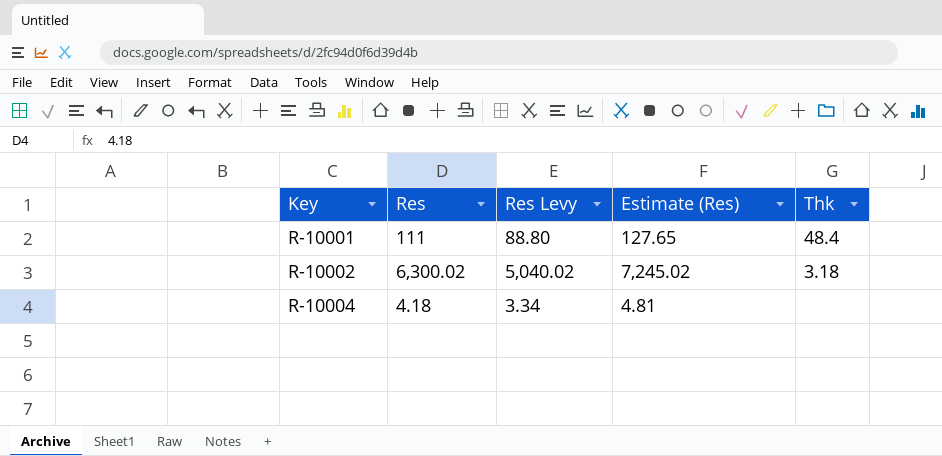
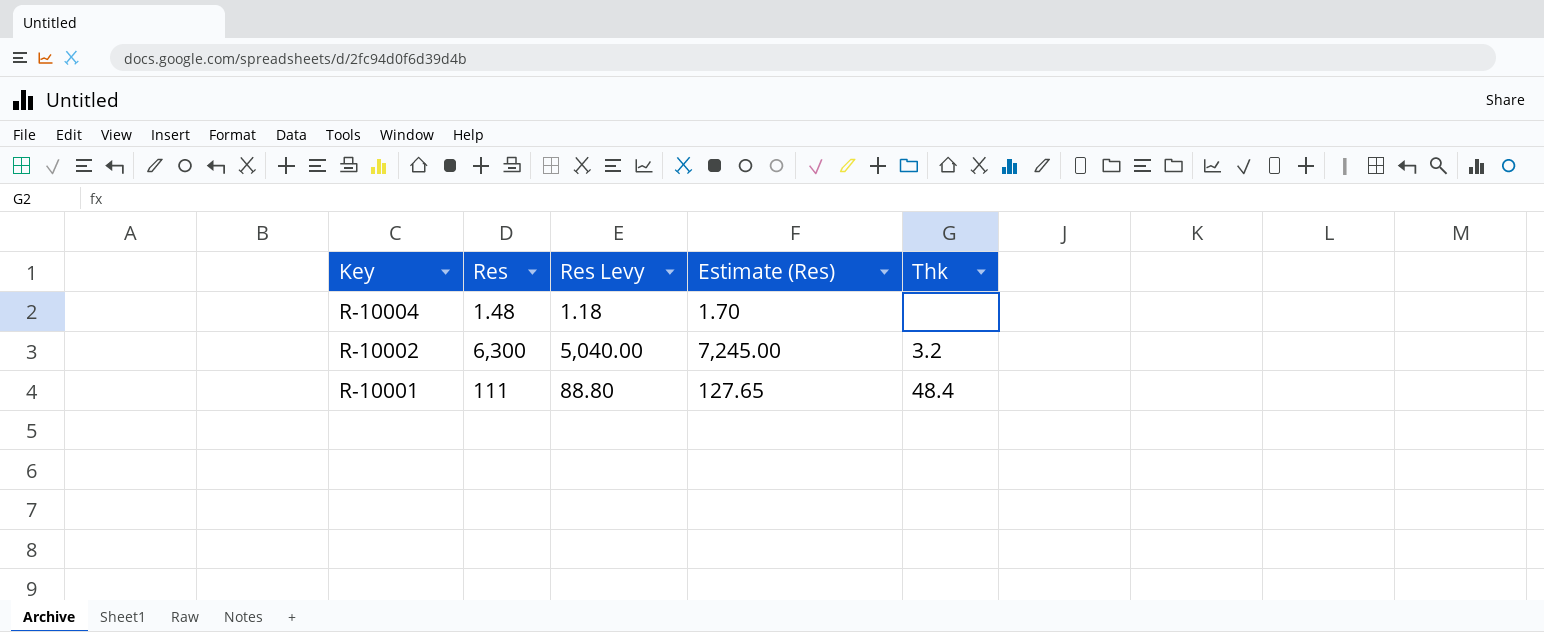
row order: Key ascending -> Key descending
R-10004 | Res: 4.18 -> 1.48
R-10004 | Res Levy: 3.34 -> 1.18
R-10004 | Estimate (Res): 4.81 -> 1.70
R-10002 | Res: 6,300.02 -> 6,300
R-10002 | Res Levy: 5,040.02 -> 5,040.00
R-10002 | Estimate (Res): 7,245.02 -> 7,245.00
R-10002 | Thk: 3.18 -> 3.2

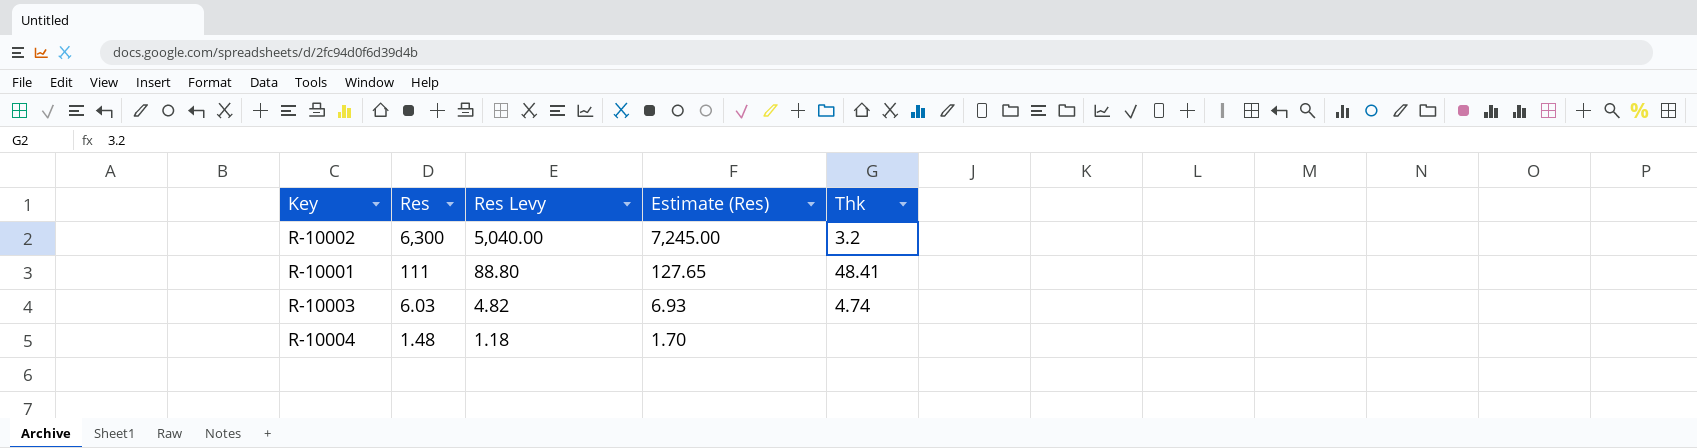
row order: Key descending -> Res descending
R-10001 | Thk: 48.4 -> 48.41
row R-10003: none -> 6.03 | 4.82 | 6.93 | 4.74

